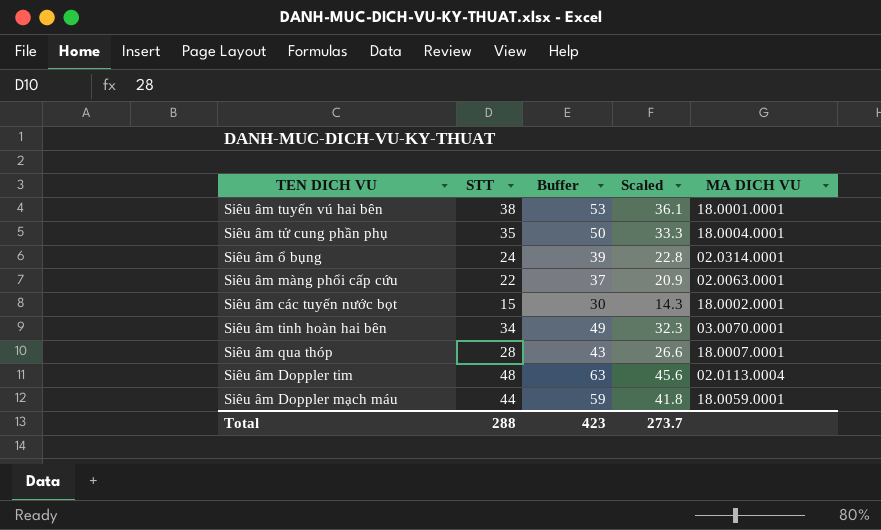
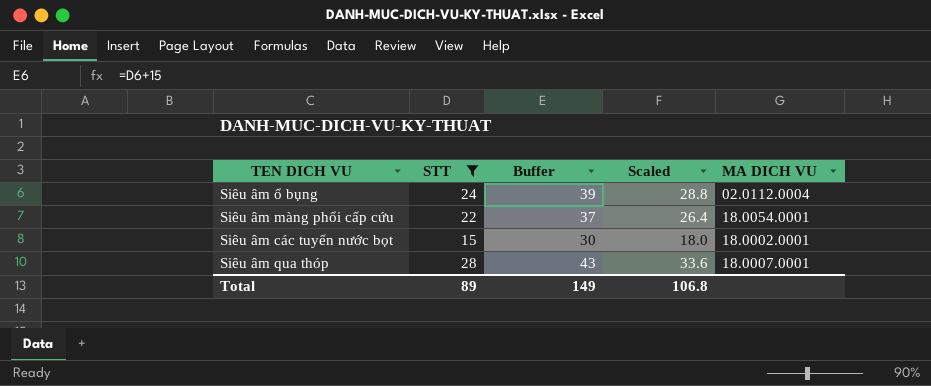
filter: none -> STT <= 28
column Scaled | formula: [STT] * 0.95 -> [STT] * 1.2
Siêu âm ổ bụng | MA DICH VU: 02.0314.0001 -> 02.0112.0004
Siêu âm màng phổi cấp cứu | MA DICH VU: 02.0063.0001 -> 18.0054.0001
Total | STT: 288 -> 89
Total | Buffer: 423 -> 149
Total | Scaled: 273.7 -> 106.8

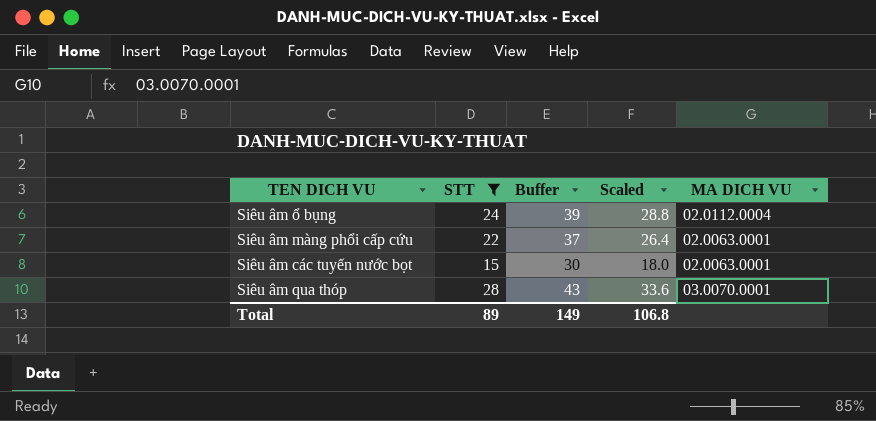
Siêu âm màng phổi cấp cứu | MA DICH VU: 18.0054.0001 -> 02.0063.0001
Siêu âm các tuyến nước bọt | MA DICH VU: 18.0002.0001 -> 02.0063.0001
Siêu âm qua thóp | MA DICH VU: 18.0007.0001 -> 03.0070.0001

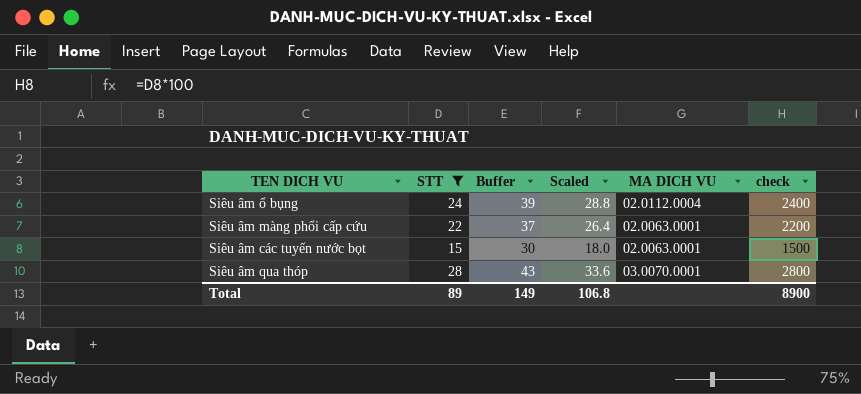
column check | formula: none -> [STT] * 100

